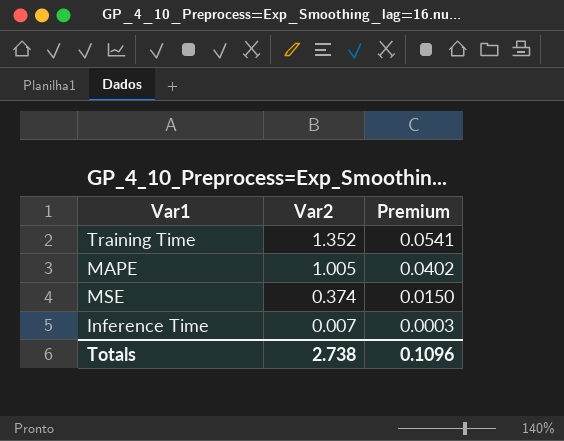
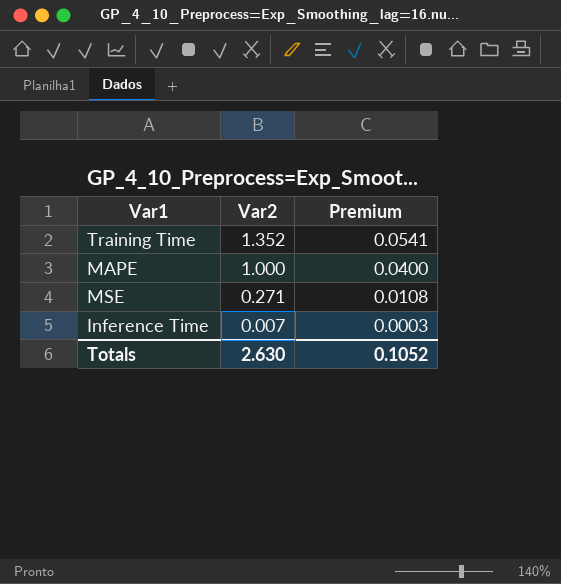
MAPE | Var2: 1.005 -> 1.000
MAPE | Premium: 0.0402 -> 0.0400
MSE | Var2: 0.374 -> 0.271
MSE | Premium: 0.0150 -> 0.0108
Totals | Var2: 2.738 -> 2.630
Totals | Premium: 0.1096 -> 0.1052

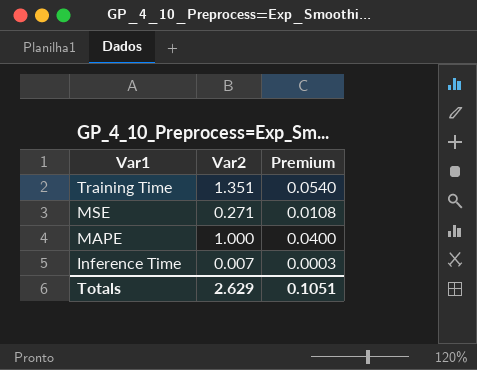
row order: Var2 descending -> Var1 descending
Training Time | Var2: 1.352 -> 1.351
Training Time | Premium: 0.0541 -> 0.0540
Totals | Var2: 2.630 -> 2.629
Totals | Premium: 0.1052 -> 0.1051

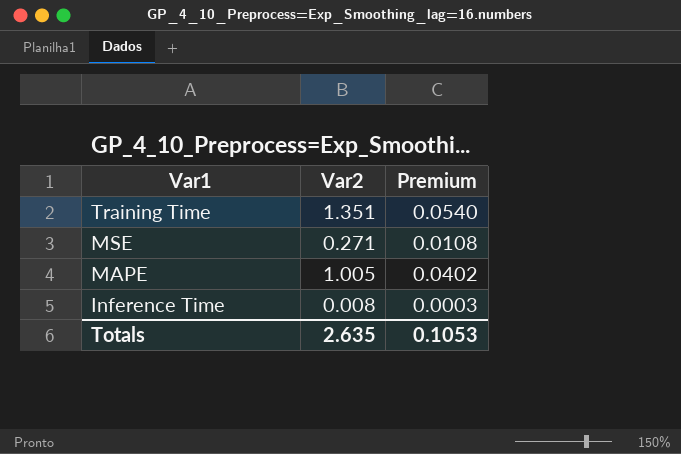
MAPE | Var2: 1.000 -> 1.005
MAPE | Premium: 0.0400 -> 0.0402
Inference Time | Var2: 0.007 -> 0.008
Totals | Var2: 2.629 -> 2.635
Totals | Premium: 0.1051 -> 0.1053

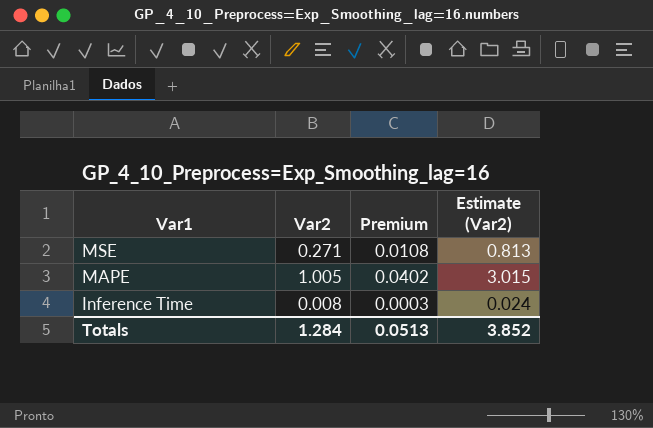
column Estimate (Var2) | formula: none -> [Var2] * 3
row Training Time: 1.351 | 0.0540 -> none
Totals | Var2: 2.635 -> 1.284
Totals | Premium: 0.1053 -> 0.0513

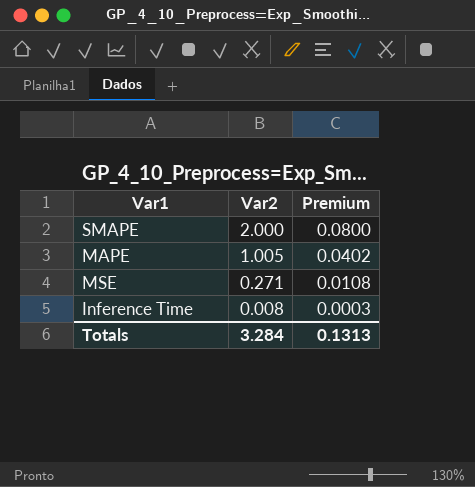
row order: Var1 descending -> Var2 descending
column Estimate (Var2) | formula: [Var2] * 3 -> none
row SMAPE: none -> 2.000 | 0.0800
Totals | Var2: 1.284 -> 3.284
Totals | Premium: 0.0513 -> 0.1313

